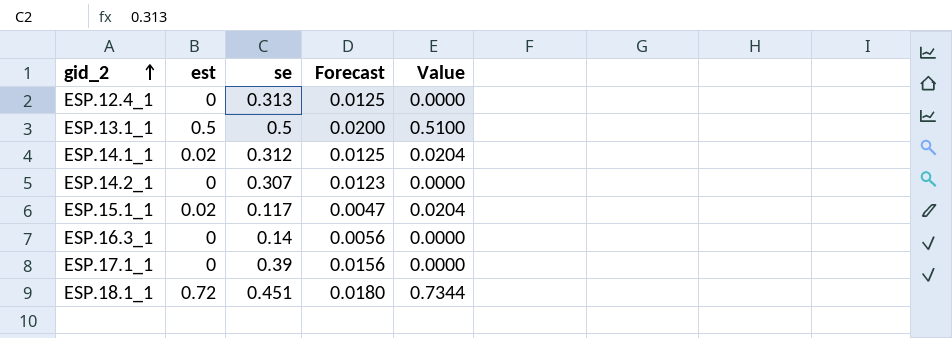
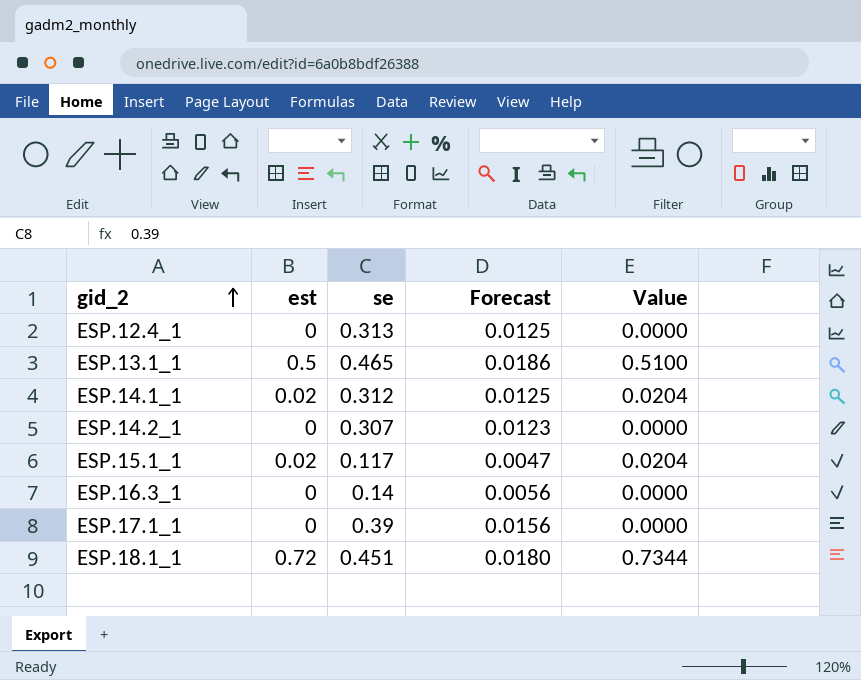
ESP.13.1_1 | se: 0.5 -> 0.465
ESP.13.1_1 | Forecast: 0.0200 -> 0.0186

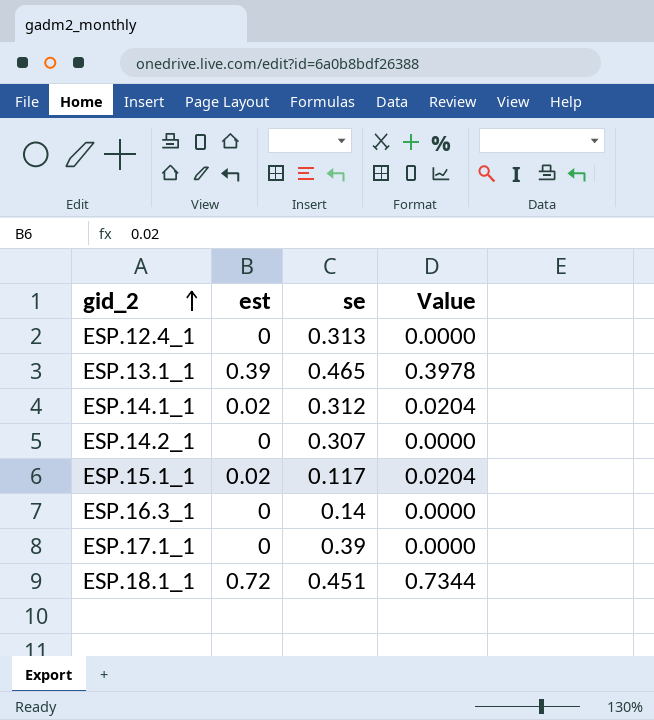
column Forecast | formula: [se] * 0.04 -> none
ESP.13.1_1 | est: 0.5 -> 0.39
ESP.13.1_1 | Value: 0.5100 -> 0.3978

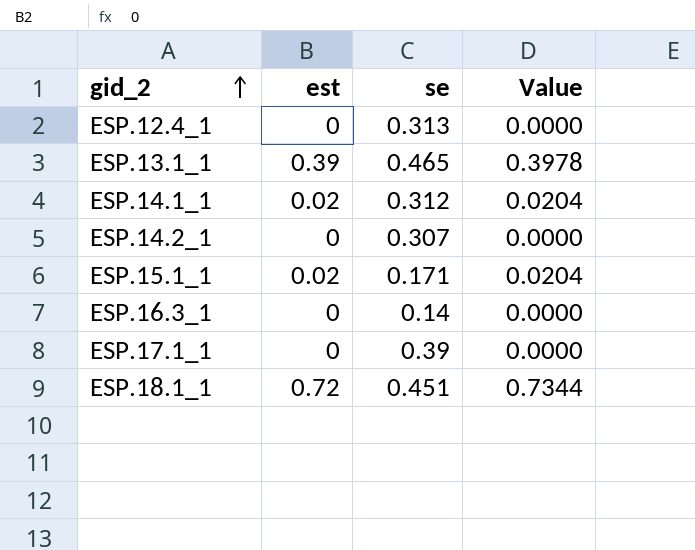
ESP.15.1_1 | se: 0.117 -> 0.171

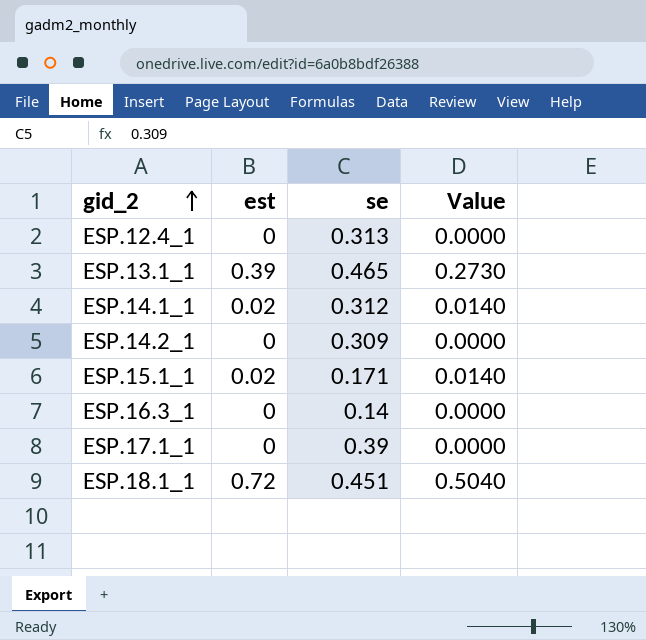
column Value | formula: [est] * 1.02 -> [est] * 0.7
ESP.14.2_1 | se: 0.307 -> 0.309

